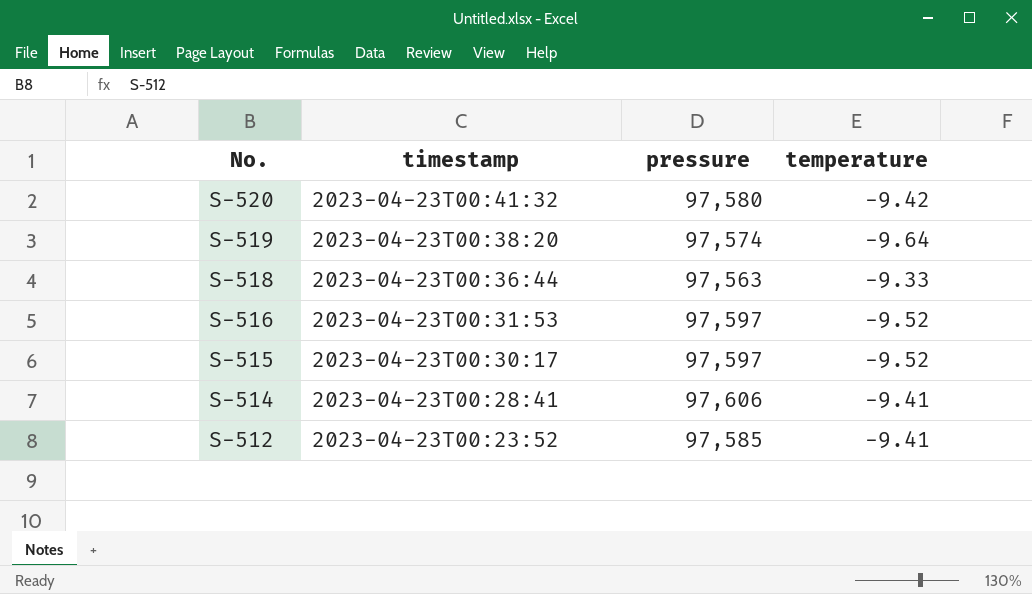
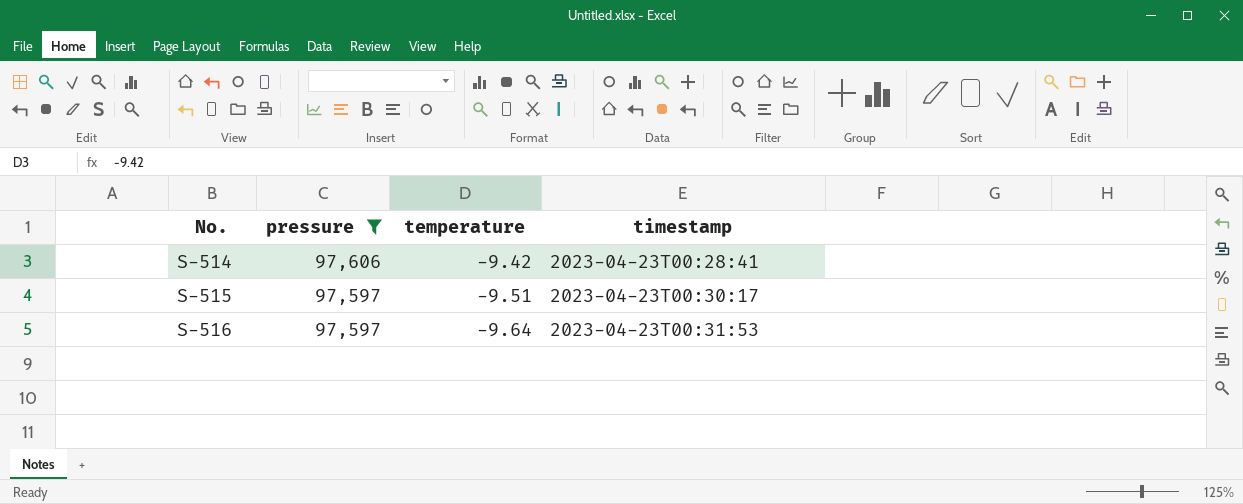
filter: none -> pressure >= 97,597
row order: No. descending -> No. ascending
column timestamp | position: 2 -> 4
S-514 | temperature: -9.41 -> -9.42
S-515 | temperature: -9.52 -> -9.51
S-516 | temperature: -9.52 -> -9.64

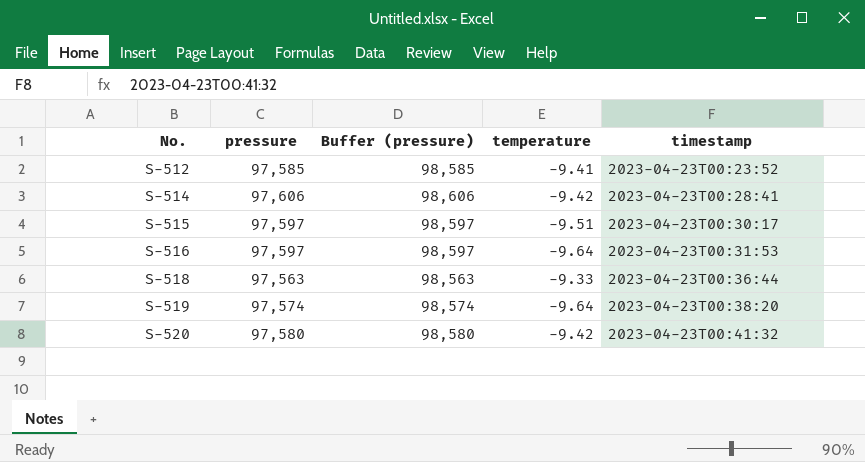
filter: pressure >= 97,597 -> none
column Buffer (pressure) | formula: none -> [pressure] + 1000

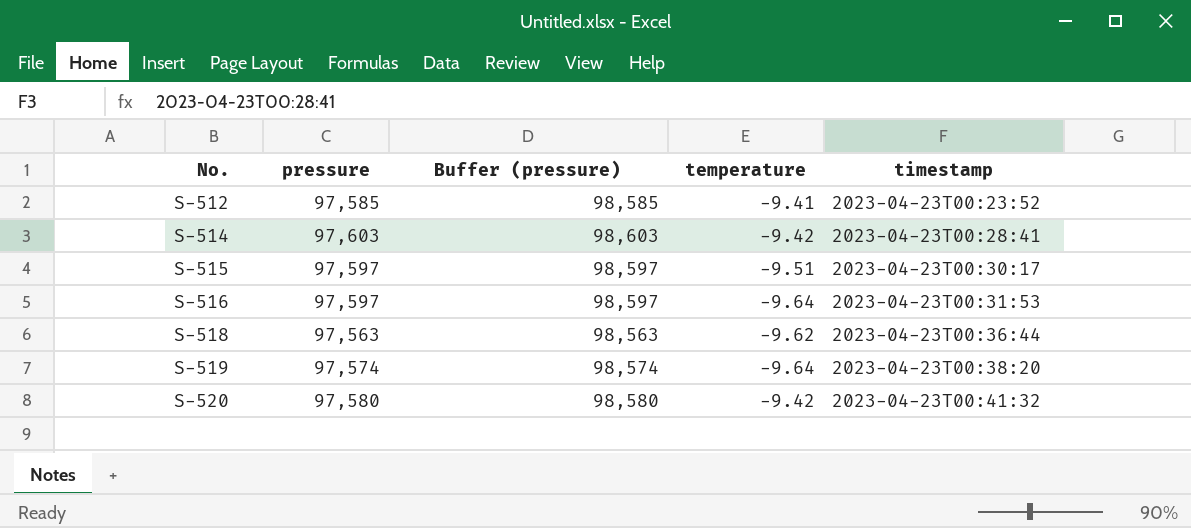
S-514 | pressure: 97,606 -> 97,603
S-514 | Buffer (pressure): 98,606 -> 98,603
S-518 | temperature: -9.33 -> -9.62

